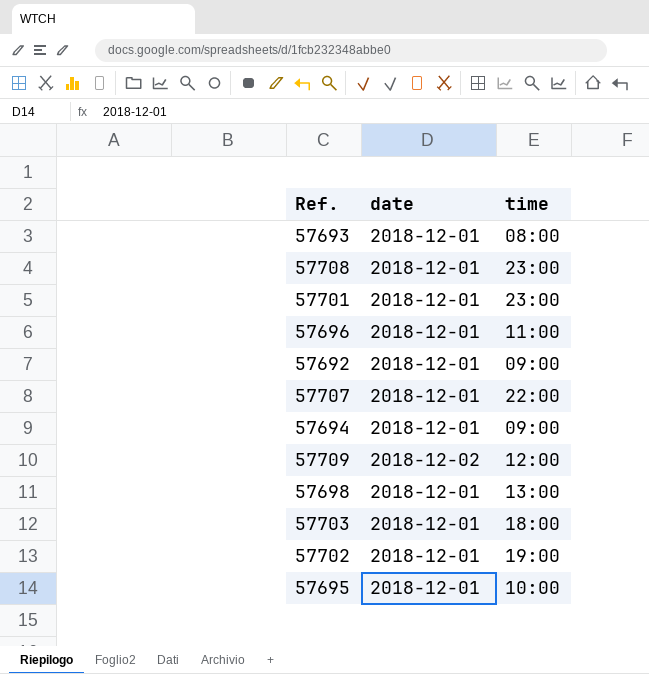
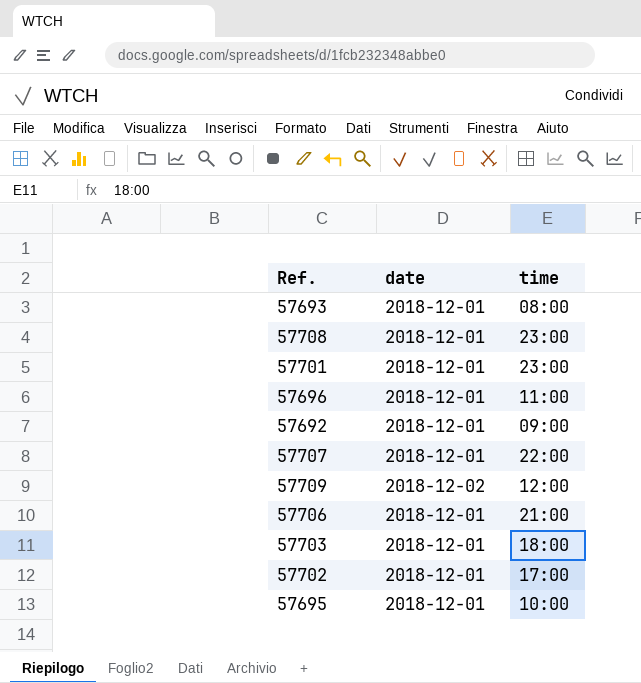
row 57694: 2018-12-01 | 09:00 -> none
row 57698: 2018-12-01 | 13:00 -> none
row 57706: none -> 2018-12-01 | 21:00
57702 | time: 19:00 -> 17:00

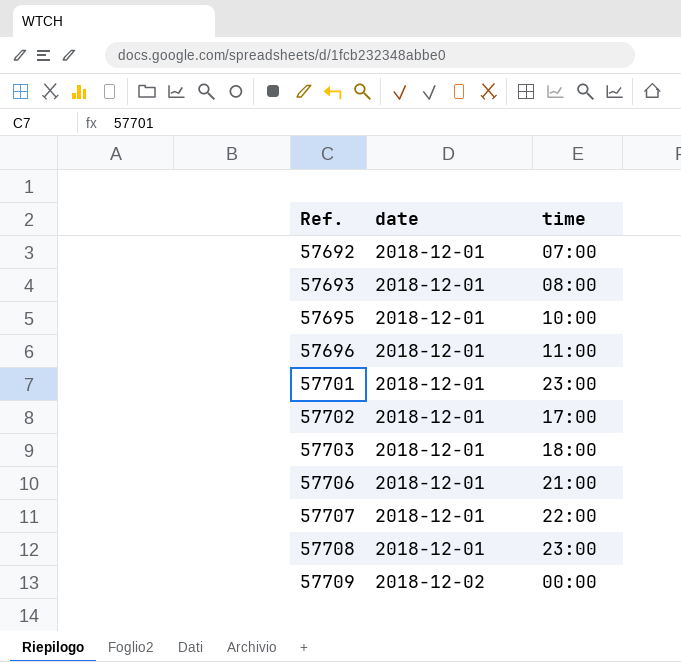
row order: none -> Ref. ascending
57692 | time: 09:00 -> 07:00
57709 | time: 12:00 -> 00:00

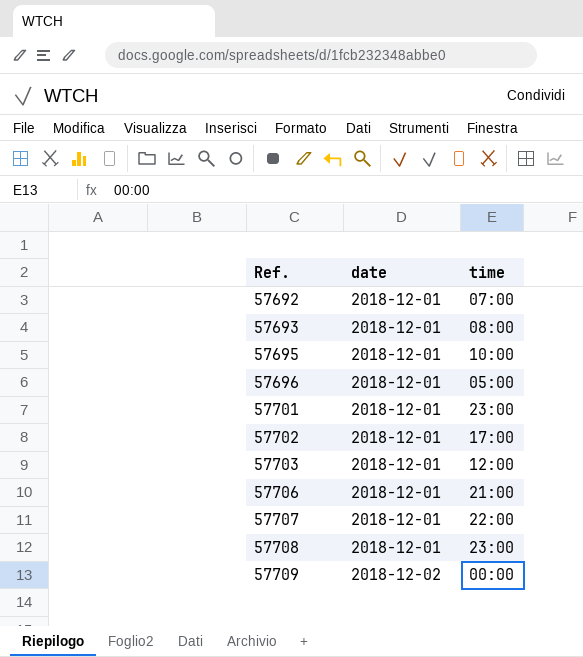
57696 | time: 11:00 -> 05:00
57703 | time: 18:00 -> 12:00

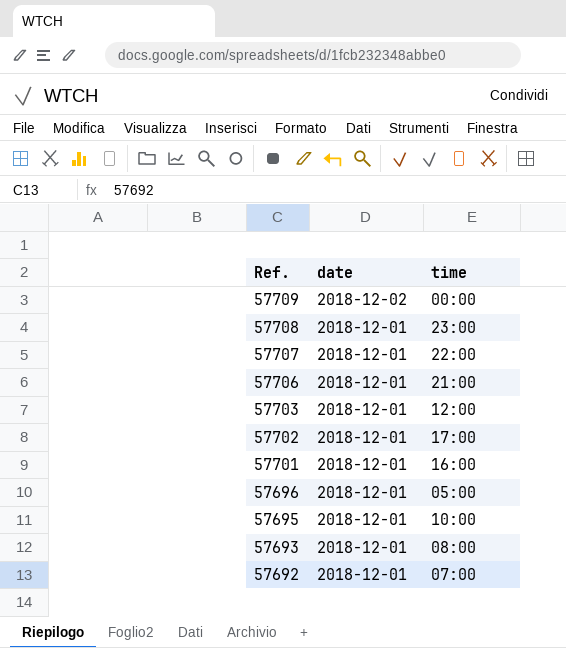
row order: Ref. ascending -> Ref. descending
57701 | time: 23:00 -> 16:00

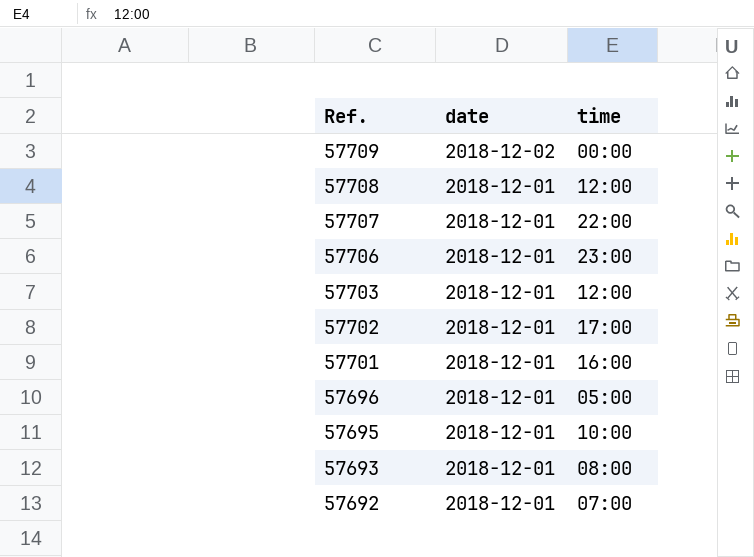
57708 | time: 23:00 -> 12:00
57706 | time: 21:00 -> 23:00

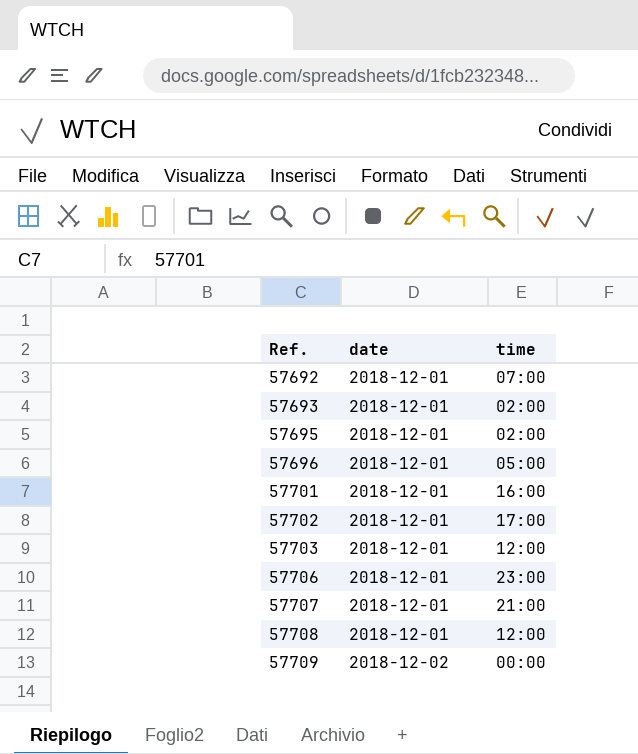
row order: Ref. descending -> Ref. ascending
57693 | time: 08:00 -> 02:00
57695 | time: 10:00 -> 02:00
57707 | time: 22:00 -> 21:00

